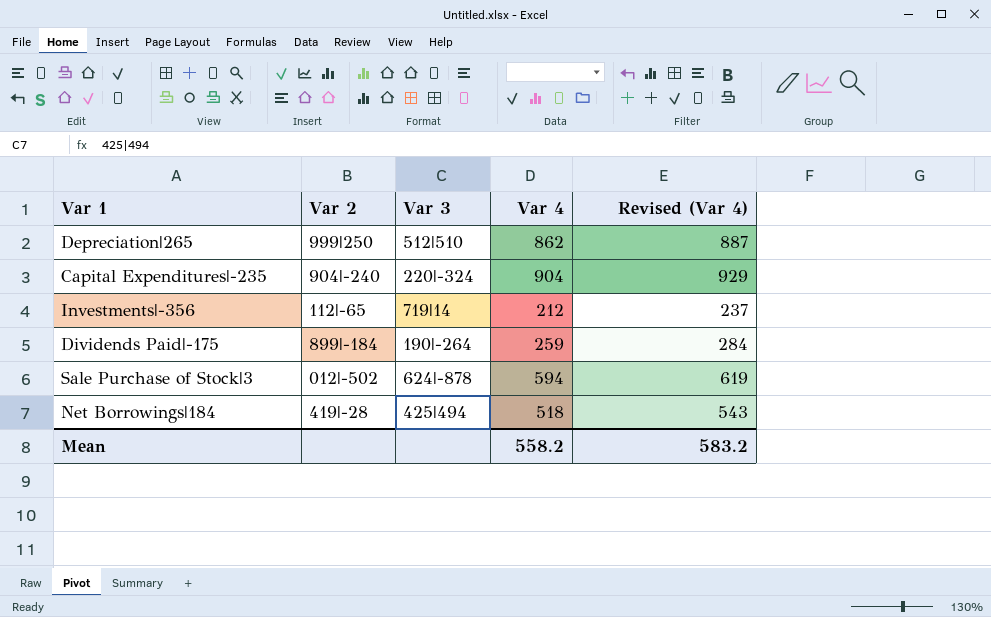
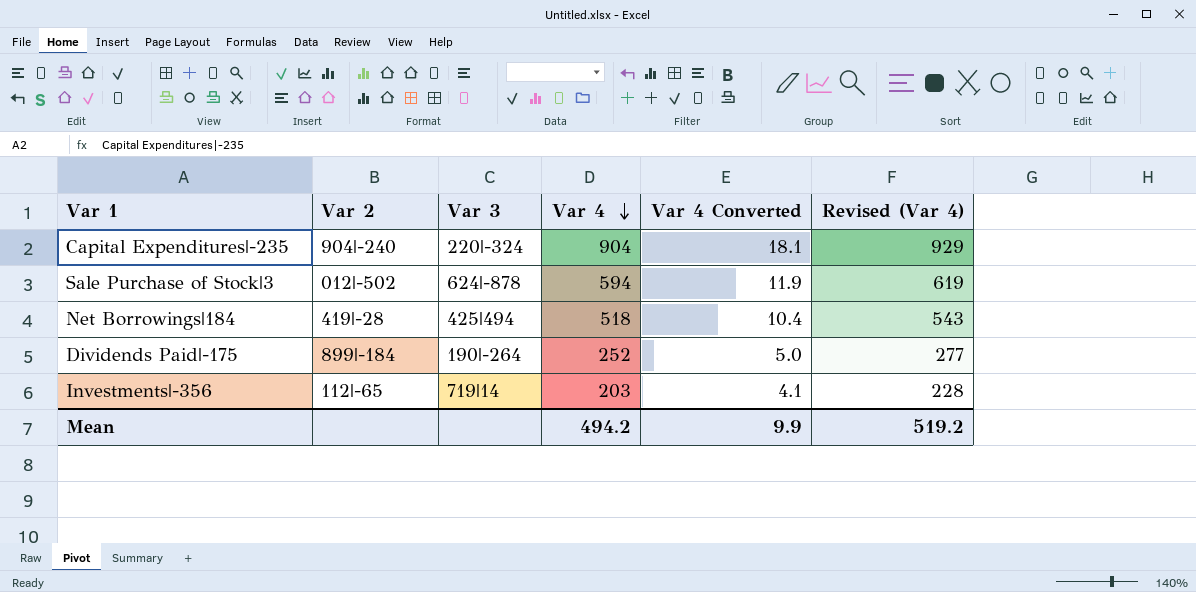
row order: none -> Var 4 descending
column Var 4 Converted | formula: none -> [Var 4] * 0.02
row Depreciation|265: 999|250 | 512|510 | 862 | 887 -> none
Dividends Paid|-175 | Var 4: 259 -> 252
Dividends Paid|-175 | Revised (Var 4): 284 -> 277
Investments|-356 | Var 4: 212 -> 203
Investments|-356 | Revised (Var 4): 237 -> 228
Mean | Var 4: 558.2 -> 494.2
Mean | Revised (Var 4): 583.2 -> 519.2

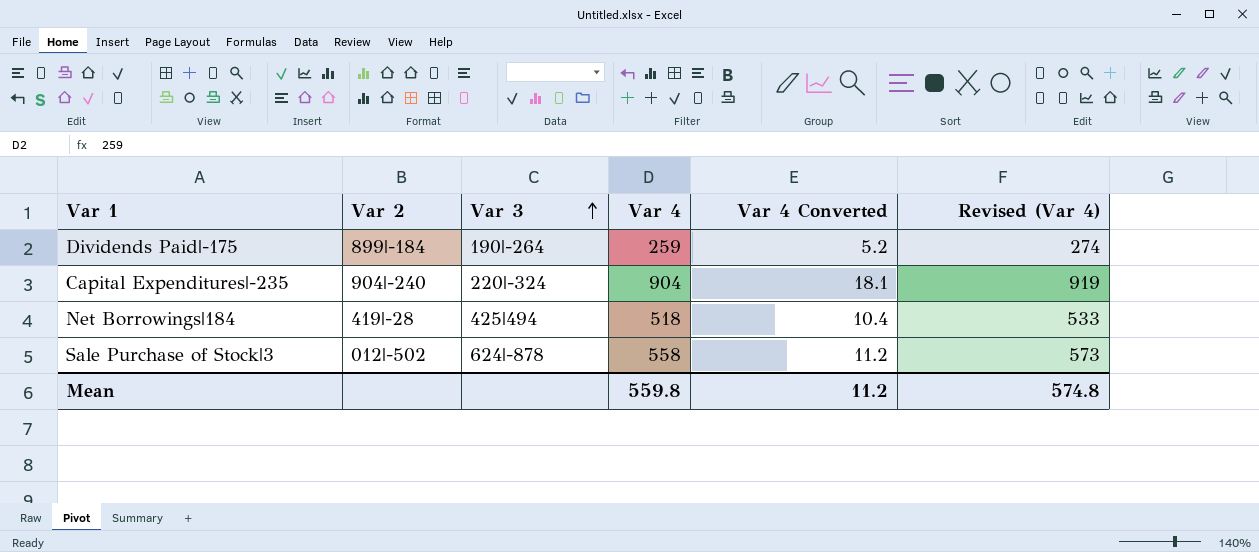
row order: Var 4 descending -> Var 3 ascending
column Revised (Var 4) | formula: [Var 4] + 25 -> [Var 4] + 15
row Investments|-356: 112|-65 | 719|14 | 203 | 4.1 | 228 -> none
Dividends Paid|-175 | Var 4: 252 -> 259
Dividends Paid|-175 | Var 4 Converted: 5.0 -> 5.2
Sale Purchase of Stock|3 | Var 4: 594 -> 558
Sale Purchase of Stock|3 | Var 4 Converted: 11.9 -> 11.2
Mean | Var 4: 494.2 -> 559.8
Mean | Var 4 Converted: 9.9 -> 11.2
Mean | Revised (Var 4): 519.2 -> 574.8

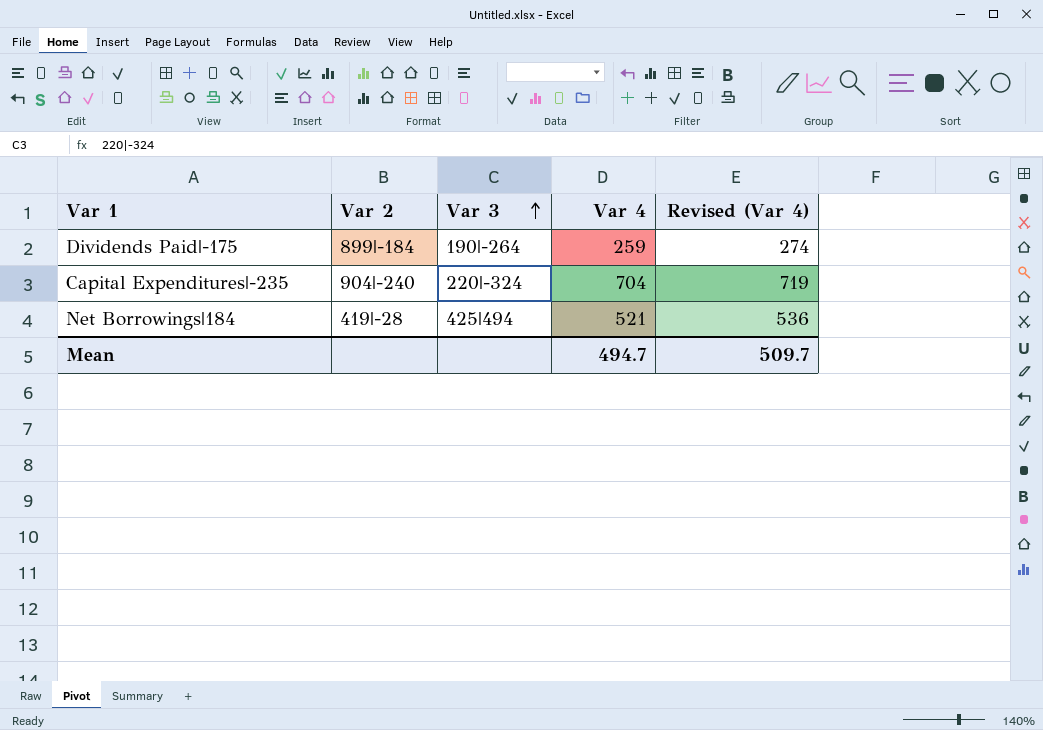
column Var 4 Converted | formula: [Var 4] * 0.02 -> none
row Sale Purchase of Stock|3: 012|-502 | 624|-878 | 558 | 11.2 | 573 -> none
Capital Expenditures|-235 | Var 4: 904 -> 704
Capital Expenditures|-235 | Revised (Var 4): 919 -> 719
Net Borrowings|184 | Var 4: 518 -> 521
Net Borrowings|184 | Revised (Var 4): 533 -> 536
Mean | Var 4: 559.8 -> 494.7
Mean | Revised (Var 4): 574.8 -> 509.7

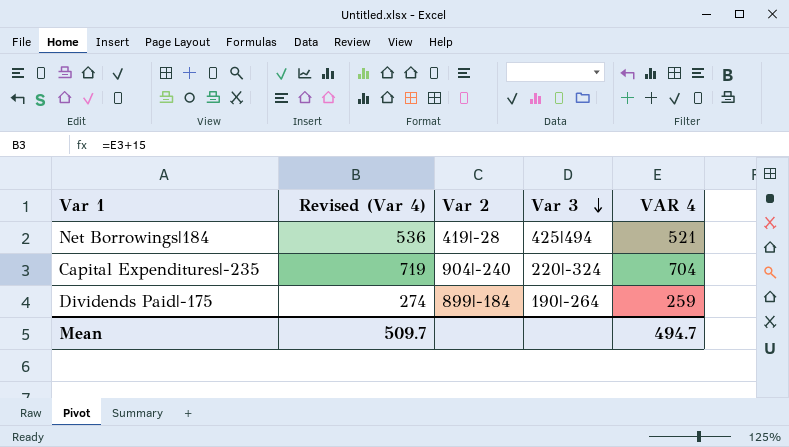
row order: Var 3 ascending -> Var 3 descending
column Revised (Var 4) | position: 5 -> 2
column name: Var 4 -> VAR 4

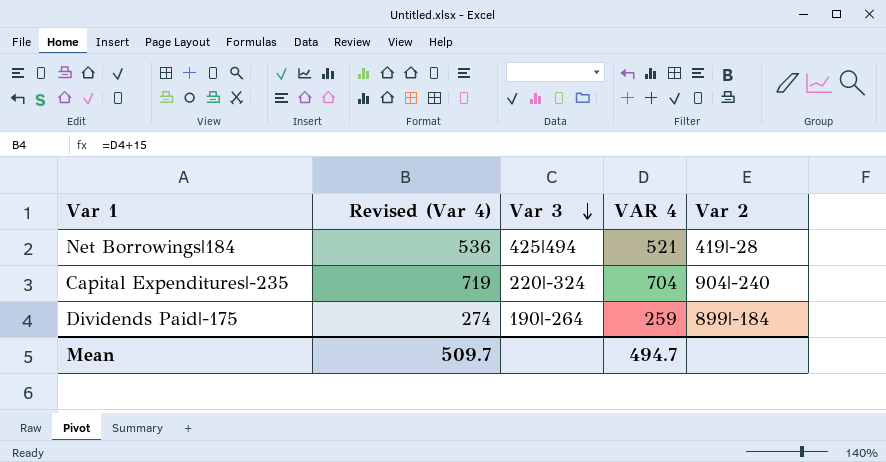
column Var 2 | position: 3 -> 5

